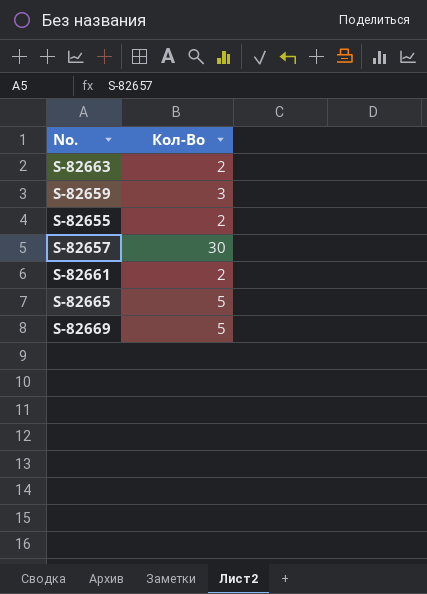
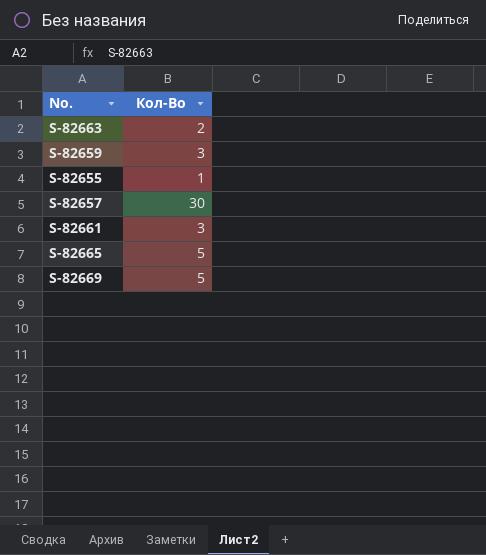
S-82655 | Кол-Во: 2 -> 1
S-82661 | Кол-Во: 2 -> 3

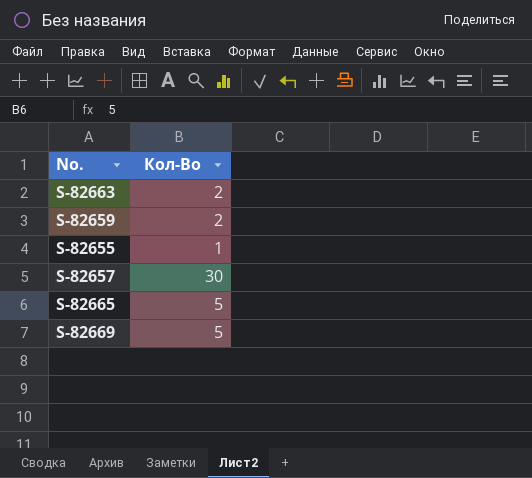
row S-82661: 3 -> none
S-82659 | Кол-Во: 3 -> 2

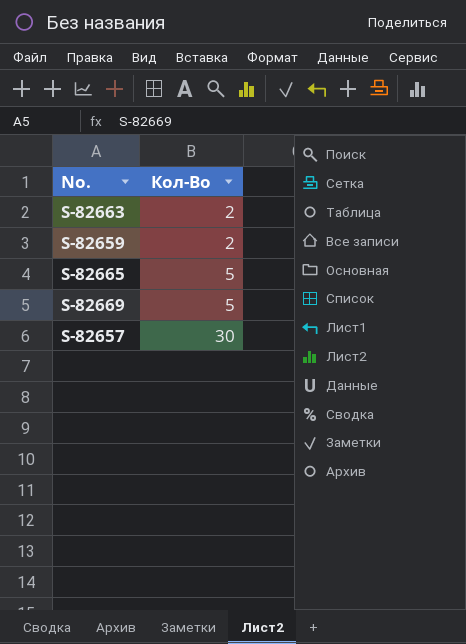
row order: none -> Кол-Во ascending
row S-82655: 1 -> none

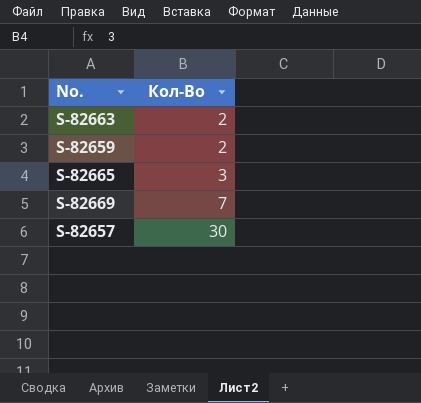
S-82665 | Кол-Во: 5 -> 3
S-82669 | Кол-Во: 5 -> 7

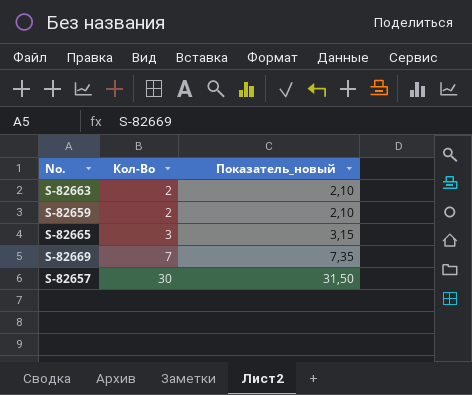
column Показатель_новый | formula: none -> [Кол-Во] * 1,05

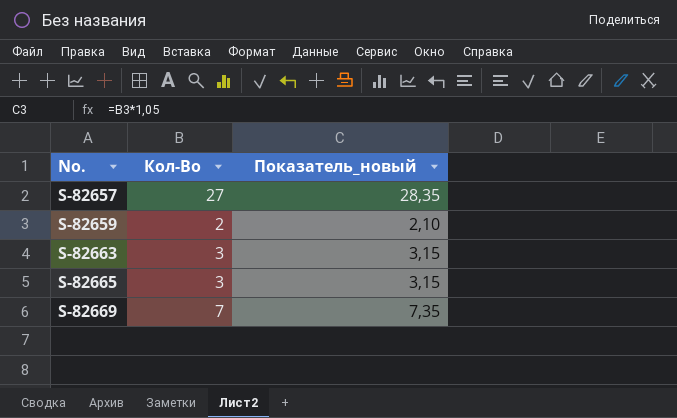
row order: Кол-Во ascending -> No. ascending
S-82657 | Кол-Во: 30 -> 27
S-82657 | Показатель_новый: 31,50 -> 28,35
S-82663 | Кол-Во: 2 -> 3
S-82663 | Показатель_новый: 2,10 -> 3,15

